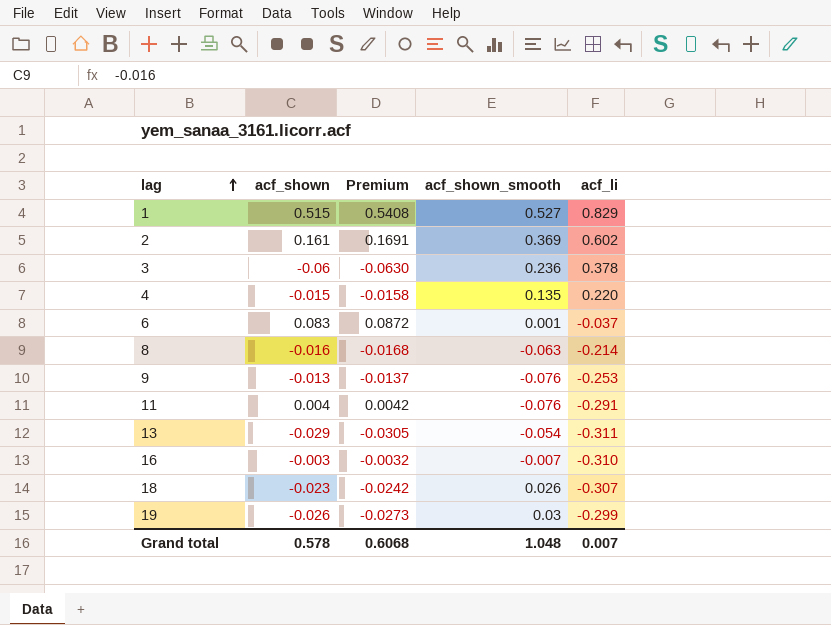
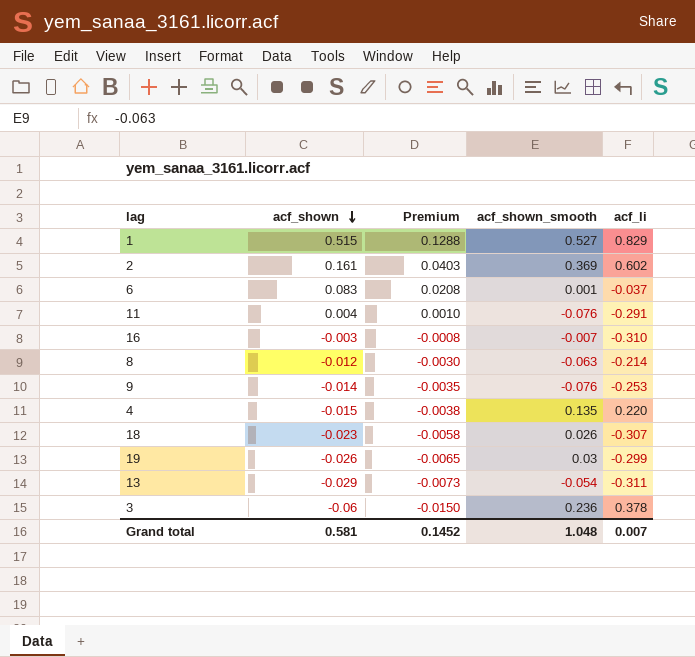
row order: lag ascending -> acf_shown descending
column Premium | formula: [acf_shown] * 1.05 -> [acf_shown] * 0.25
8 | acf_shown: -0.016 -> -0.012
9 | acf_shown: -0.013 -> -0.014
Grand total | acf_shown: 0.578 -> 0.581
Grand total | Premium: 0.6068 -> 0.1452

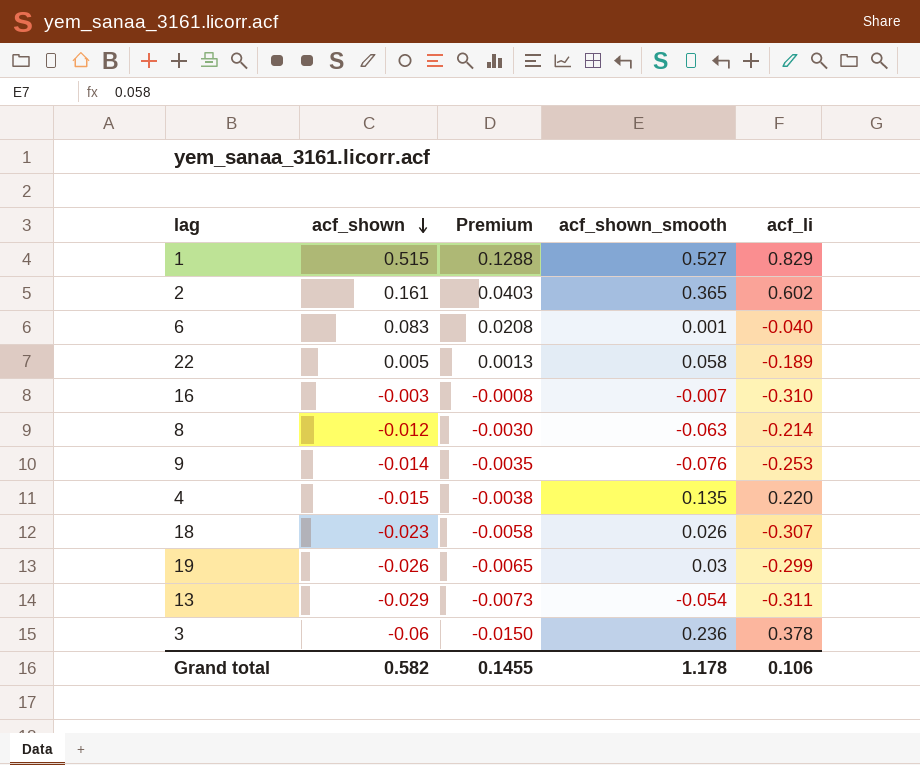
row 11: 0.004 | 0.0010 | -0.076 | -0.291 -> none
2 | acf_shown_smooth: 0.369 -> 0.365
6 | acf_li: -0.037 -> -0.040
row 22: none -> 0.005 | 0.0013 | 0.058 | -0.189
Grand total | acf_shown: 0.581 -> 0.582
Grand total | Premium: 0.1452 -> 0.1455
Grand total | acf_shown_smooth: 1.048 -> 1.178
Grand total | acf_li: 0.007 -> 0.106

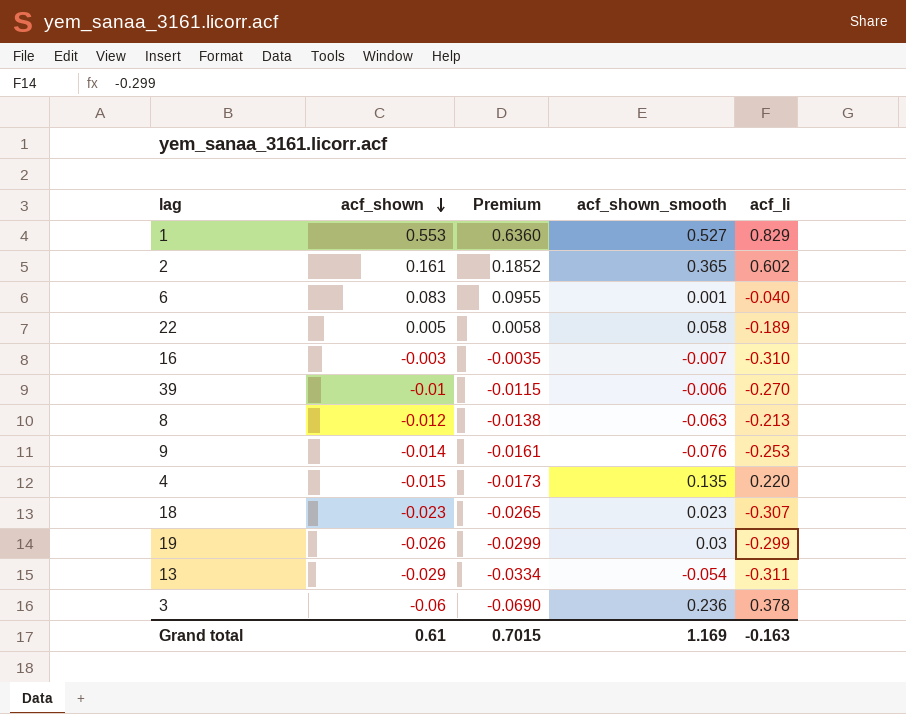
column Premium | formula: [acf_shown] * 0.25 -> [acf_shown] * 1.15
1 | acf_shown: 0.515 -> 0.553
row 39: none -> -0.01 | -0.0115 | -0.006 | -0.270
8 | acf_li: -0.214 -> -0.213
18 | acf_shown_smooth: 0.026 -> 0.023
Grand total | acf_shown: 0.582 -> 0.61
Grand total | Premium: 0.1455 -> 0.7015
Grand total | acf_shown_smooth: 1.178 -> 1.169
Grand total | acf_li: 0.106 -> -0.163

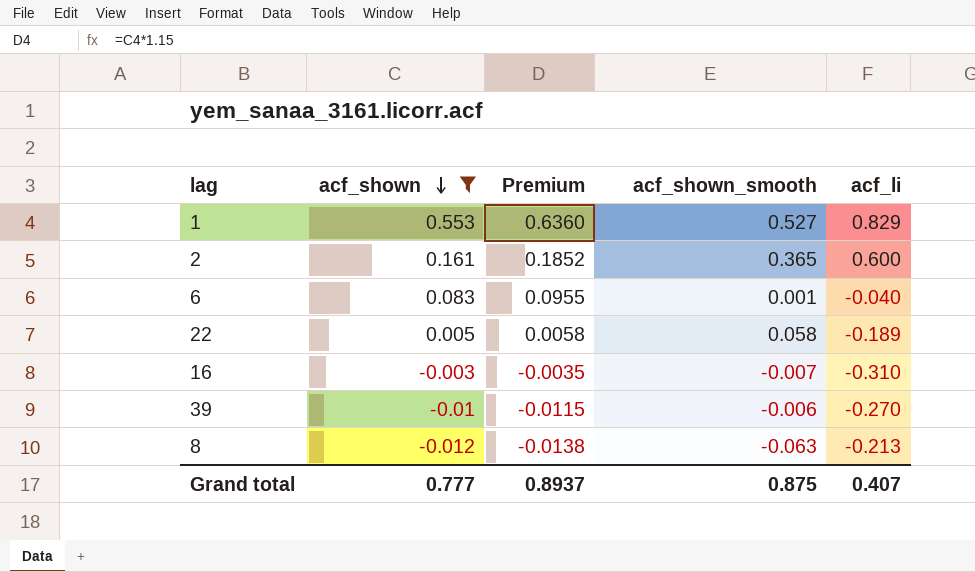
filter: none -> acf_shown >= -0.012
2 | acf_li: 0.602 -> 0.600
Grand total | acf_shown: 0.61 -> 0.777
Grand total | Premium: 0.7015 -> 0.8937
Grand total | acf_shown_smooth: 1.169 -> 0.875
Grand total | acf_li: -0.163 -> 0.407

